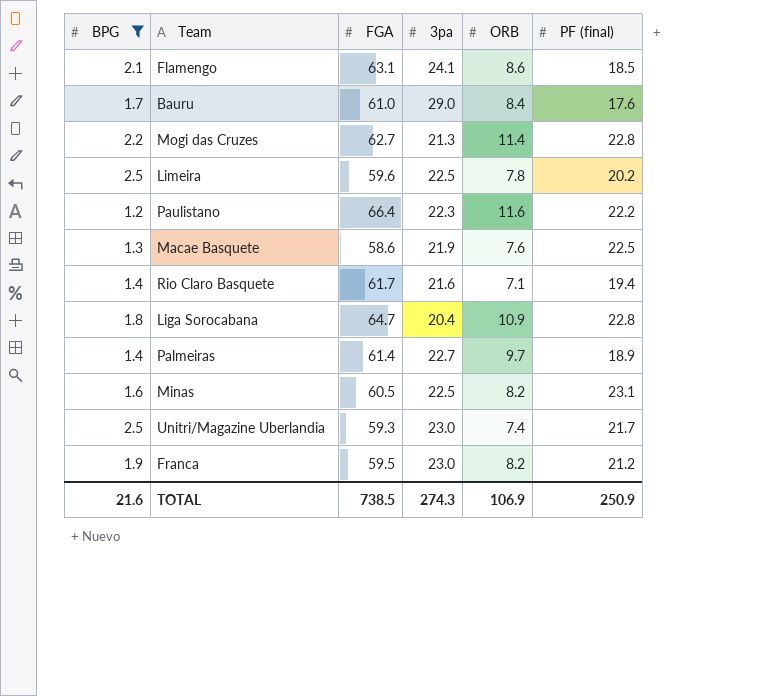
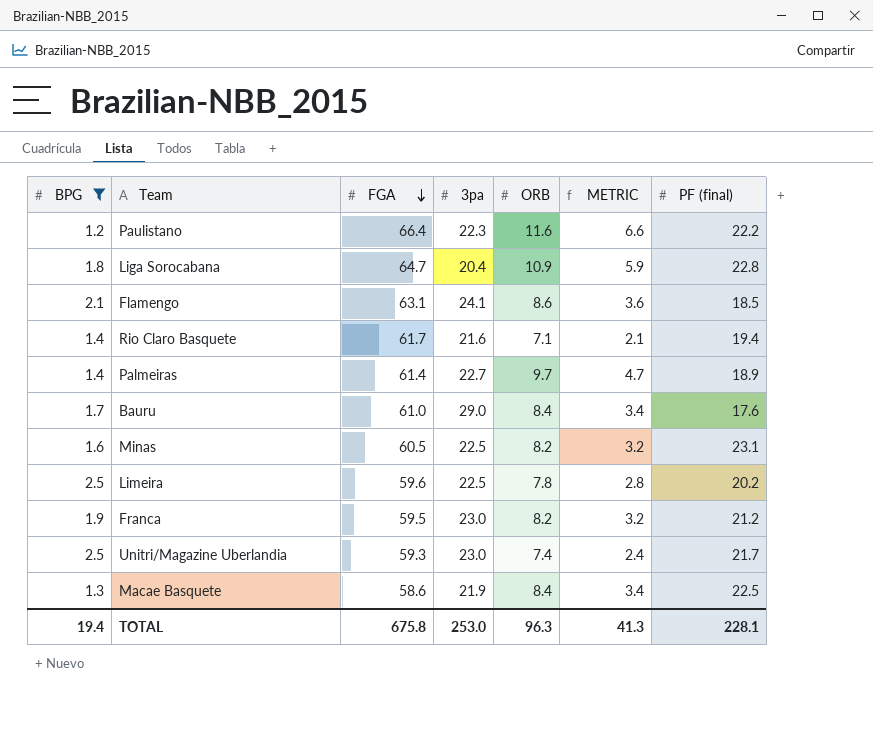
row order: none -> FGA descending
column METRIC | formula: none -> [ORB] - 5
row Mogi das Cruzes: 2.2 | 62.7 | 21.3 | 11.4 | 22.8 -> none
Macae Basquete | ORB: 7.6 -> 8.4
TOTAL | BPG: 21.6 -> 19.4
TOTAL | FGA: 738.5 -> 675.8
TOTAL | 3pa: 274.3 -> 253.0
TOTAL | ORB: 106.9 -> 96.3
TOTAL | PF (final): 250.9 -> 228.1

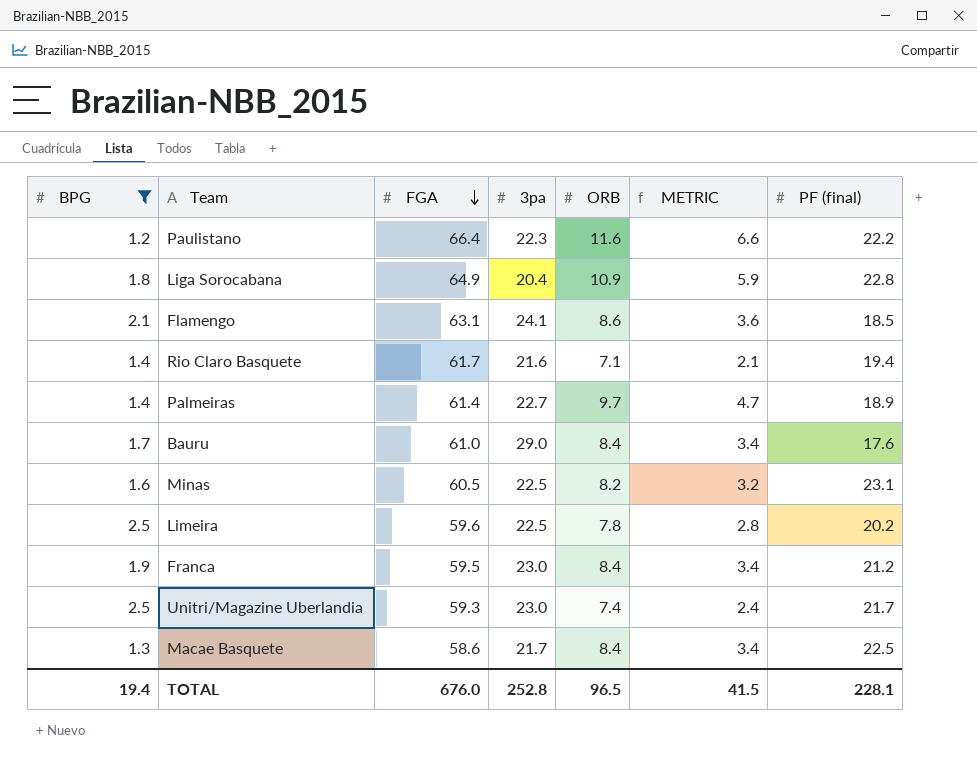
Liga Sorocabana | FGA: 64.7 -> 64.9
Franca | ORB: 8.2 -> 8.4
Franca | METRIC: 3.2 -> 3.4
Macae Basquete | 3pa: 21.9 -> 21.7
TOTAL | FGA: 675.8 -> 676.0
TOTAL | 3pa: 253.0 -> 252.8
TOTAL | ORB: 96.3 -> 96.5
TOTAL | METRIC: 41.3 -> 41.5

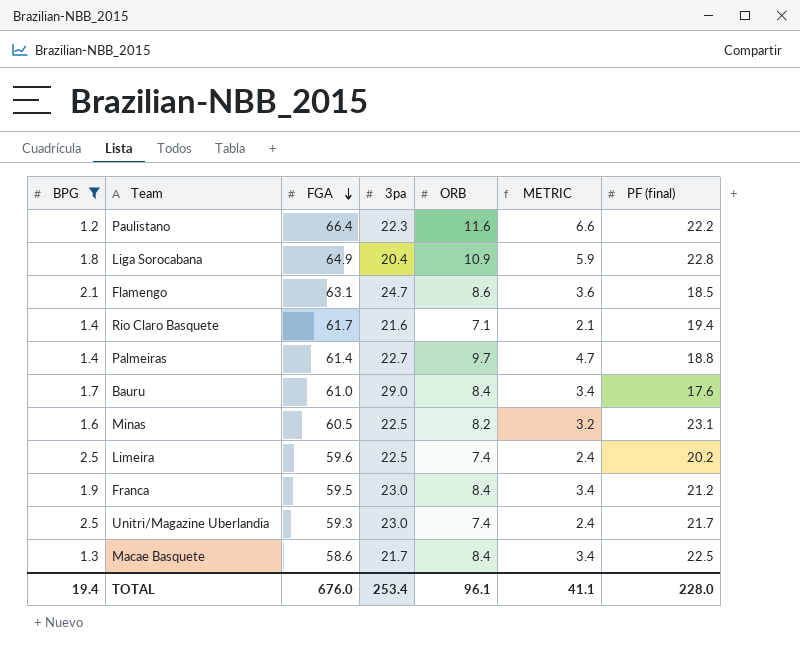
Flamengo | 3pa: 24.1 -> 24.7
Palmeiras | PF (final): 18.9 -> 18.8
Limeira | ORB: 7.8 -> 7.4
Limeira | METRIC: 2.8 -> 2.4
TOTAL | 3pa: 252.8 -> 253.4
TOTAL | ORB: 96.5 -> 96.1
TOTAL | METRIC: 41.5 -> 41.1
TOTAL | PF (final): 228.1 -> 228.0

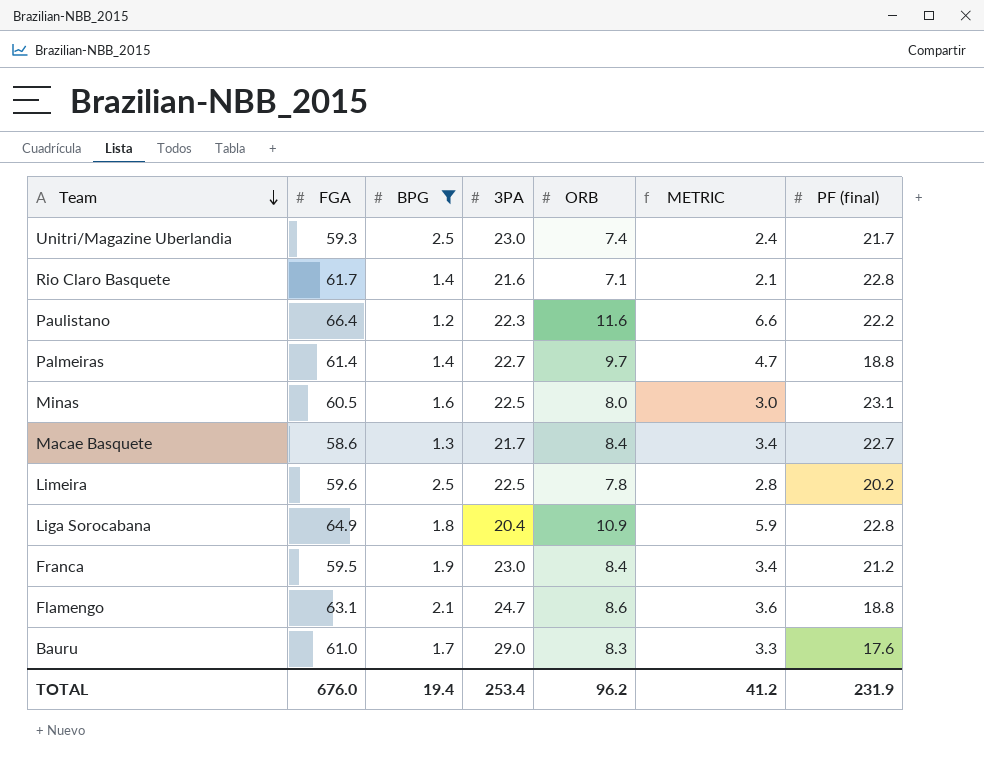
row order: FGA descending -> Team descending
column BPG | position: 1 -> 3
column name: 3pa -> 3PA
Rio Claro Basquete | PF (final): 19.4 -> 22.8
Minas | ORB: 8.2 -> 8.0
Minas | METRIC: 3.2 -> 3.0
Macae Basquete | PF (final): 22.5 -> 22.7
Limeira | ORB: 7.4 -> 7.8
Limeira | METRIC: 2.4 -> 2.8
Flamengo | PF (final): 18.5 -> 18.8
Bauru | ORB: 8.4 -> 8.3
Bauru | METRIC: 3.4 -> 3.3
TOTAL | ORB: 96.1 -> 96.2
TOTAL | METRIC: 41.1 -> 41.2
TOTAL | PF (final): 228.0 -> 231.9

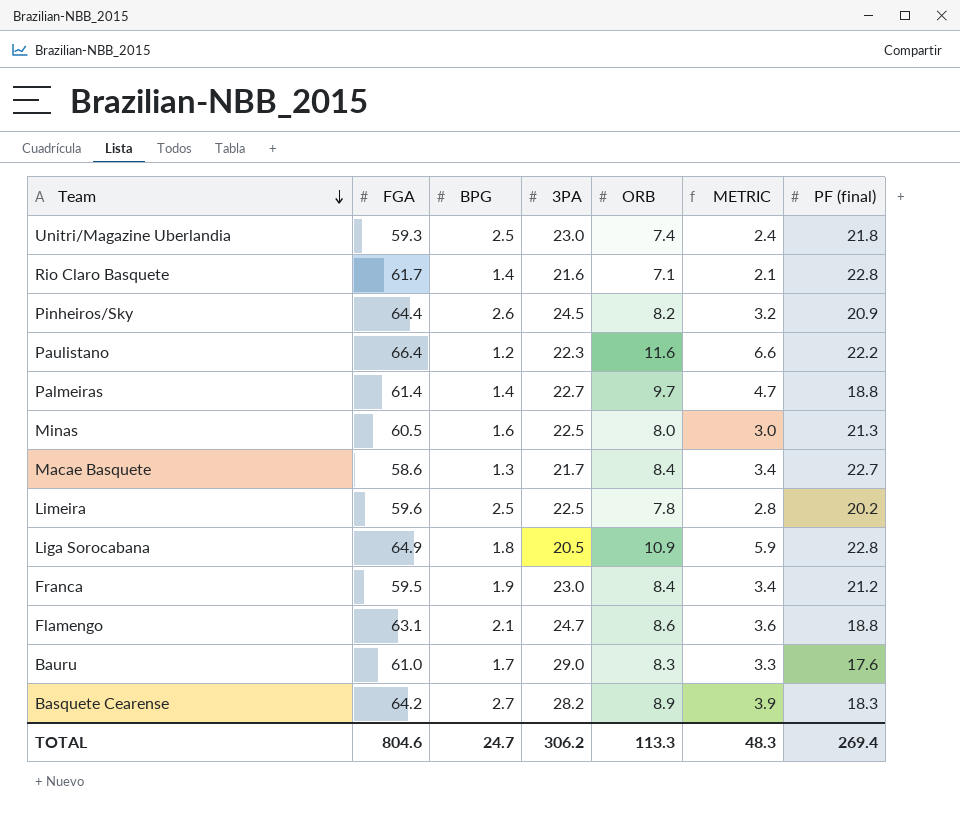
filter: BPG <= 2.5 -> none
Unitri/Magazine Uberlandia | PF (final): 21.7 -> 21.8
Minas | PF (final): 23.1 -> 21.3
Liga Sorocabana | 3PA: 20.4 -> 20.5
TOTAL | FGA: 676.0 -> 804.6
TOTAL | BPG: 19.4 -> 24.7
TOTAL | 3PA: 253.4 -> 306.2
TOTAL | ORB: 96.2 -> 113.3
TOTAL | METRIC: 41.2 -> 48.3
TOTAL | PF (final): 231.9 -> 269.4

